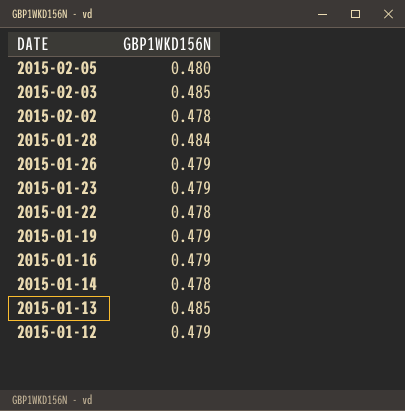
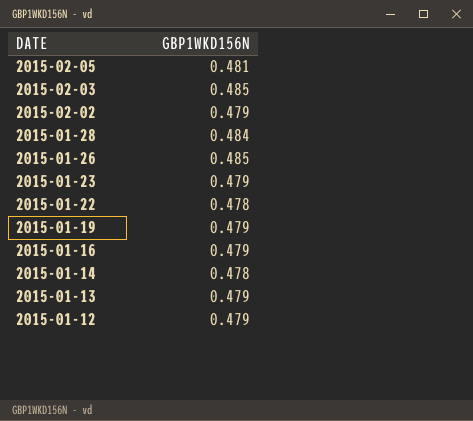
2015-02-05 | GBP1WKD156N: 0.480 -> 0.481
2015-02-02 | GBP1WKD156N: 0.478 -> 0.479
2015-01-26 | GBP1WKD156N: 0.479 -> 0.485
2015-01-13 | GBP1WKD156N: 0.485 -> 0.479

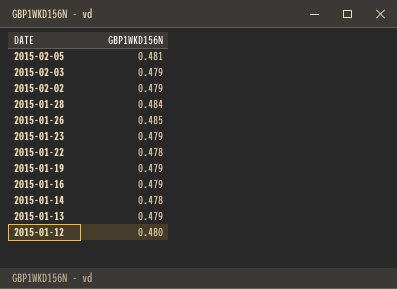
2015-02-03 | GBP1WKD156N: 0.485 -> 0.479
2015-01-12 | GBP1WKD156N: 0.479 -> 0.480

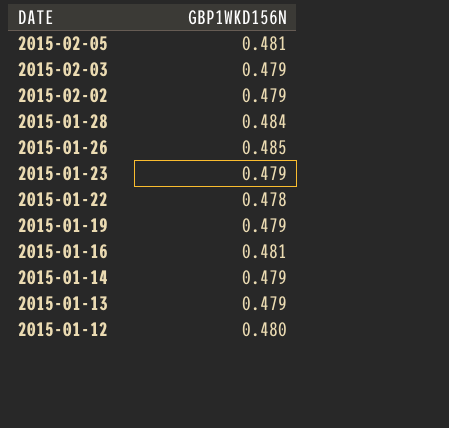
2015-01-16 | GBP1WKD156N: 0.479 -> 0.481
2015-01-14 | GBP1WKD156N: 0.478 -> 0.479

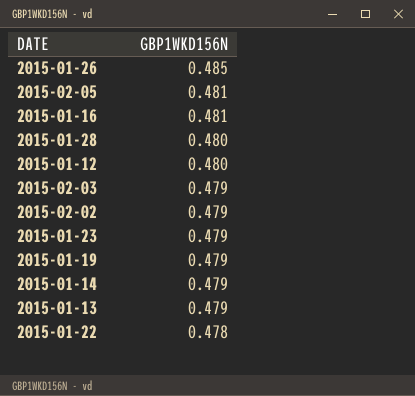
row order: DATE descending -> GBP1WKD156N descending
2015-01-28 | GBP1WKD156N: 0.484 -> 0.480

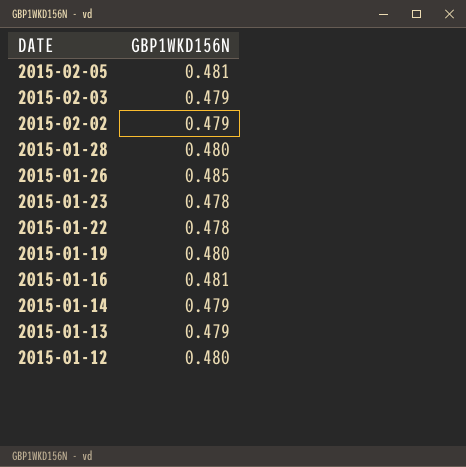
row order: GBP1WKD156N descending -> DATE descending
2015-01-23 | GBP1WKD156N: 0.479 -> 0.478
2015-01-19 | GBP1WKD156N: 0.479 -> 0.480

